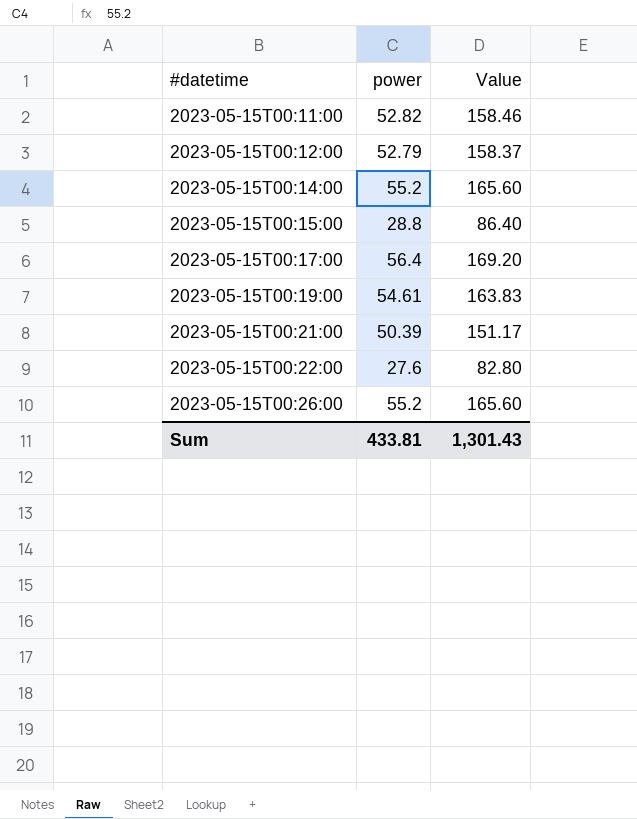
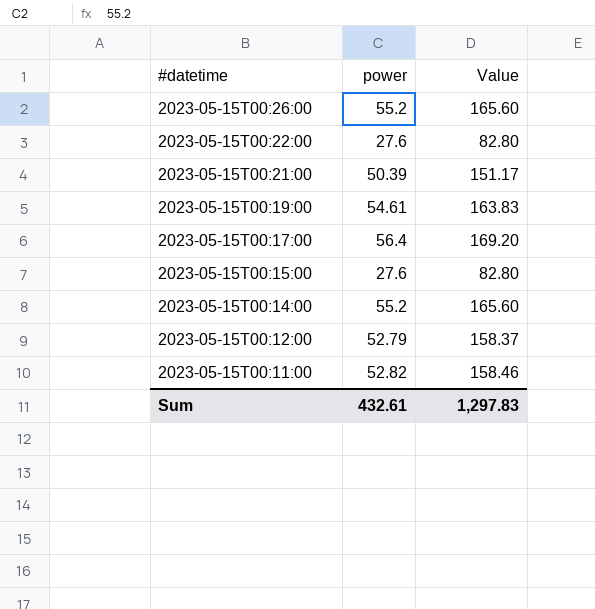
row order: #datetime ascending -> #datetime descending
2023-05-15T00:15:00 | power: 28.8 -> 27.6
2023-05-15T00:15:00 | Value: 86.40 -> 82.80
Sum | power: 433.81 -> 432.61
Sum | Value: 1,301.43 -> 1,297.83

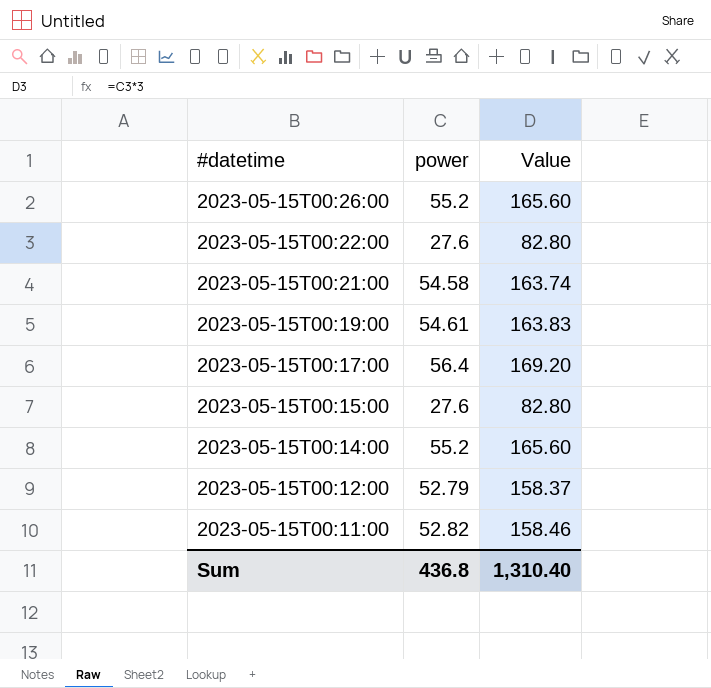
2023-05-15T00:21:00 | power: 50.39 -> 54.58
2023-05-15T00:21:00 | Value: 151.17 -> 163.74
Sum | power: 432.61 -> 436.8
Sum | Value: 1,297.83 -> 1,310.40

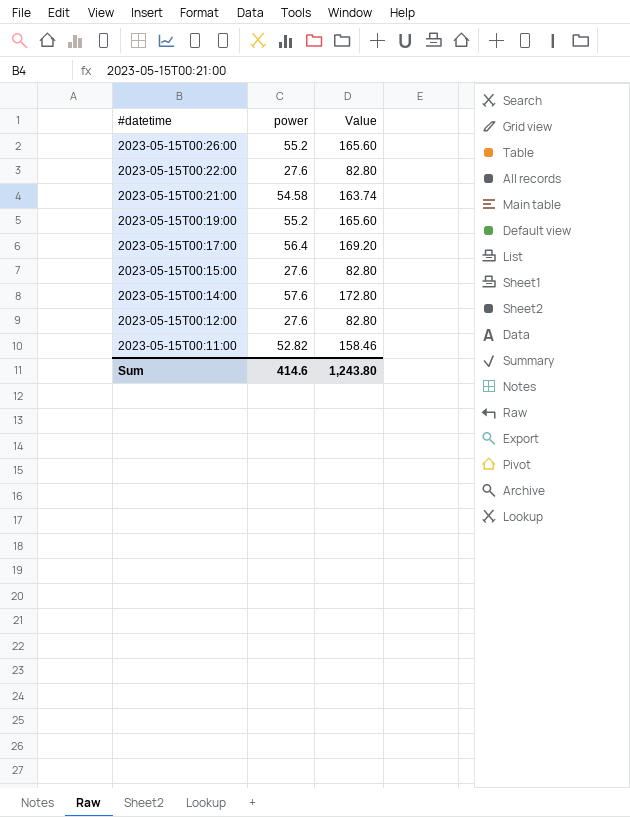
2023-05-15T00:19:00 | power: 54.61 -> 55.2
2023-05-15T00:19:00 | Value: 163.83 -> 165.60
2023-05-15T00:14:00 | power: 55.2 -> 57.6
2023-05-15T00:14:00 | Value: 165.60 -> 172.80
2023-05-15T00:12:00 | power: 52.79 -> 27.6
2023-05-15T00:12:00 | Value: 158.37 -> 82.80
Sum | power: 436.8 -> 414.6
Sum | Value: 1,310.40 -> 1,243.80

